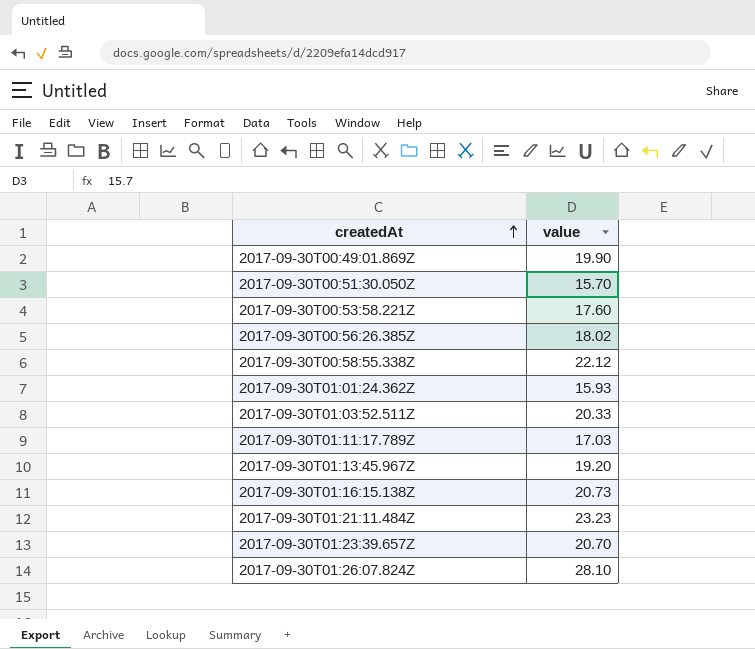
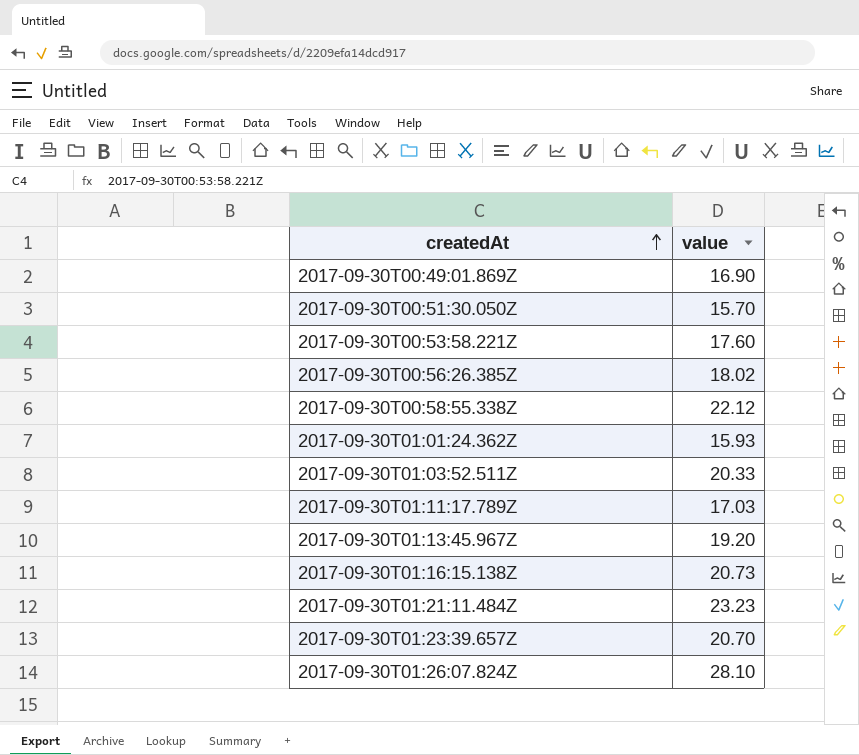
2017-09-30T00:49:01.869Z | value: 19.90 -> 16.90

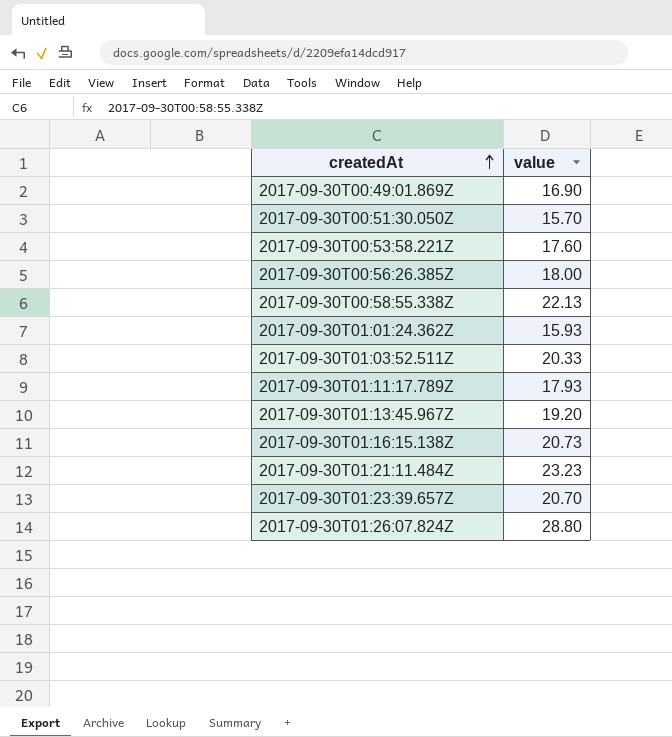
2017-09-30T00:56:26.385Z | value: 18.02 -> 18.00
2017-09-30T00:58:55.338Z | value: 22.12 -> 22.13
2017-09-30T01:11:17.789Z | value: 17.03 -> 17.93
2017-09-30T01:26:07.824Z | value: 28.10 -> 28.80

